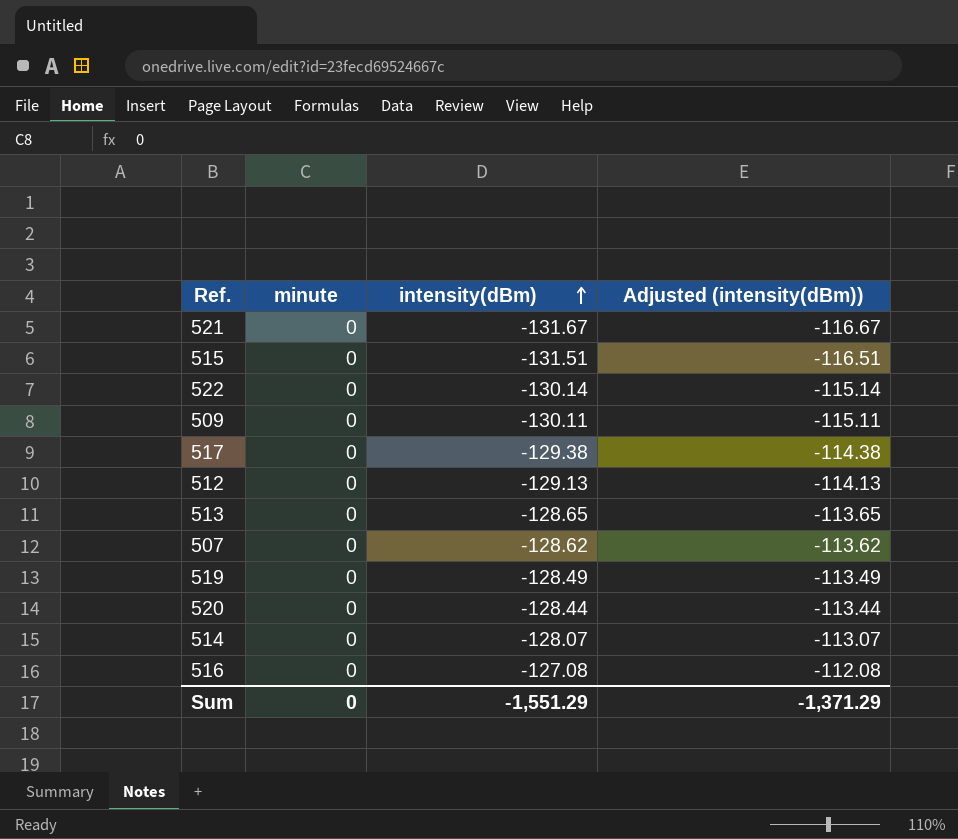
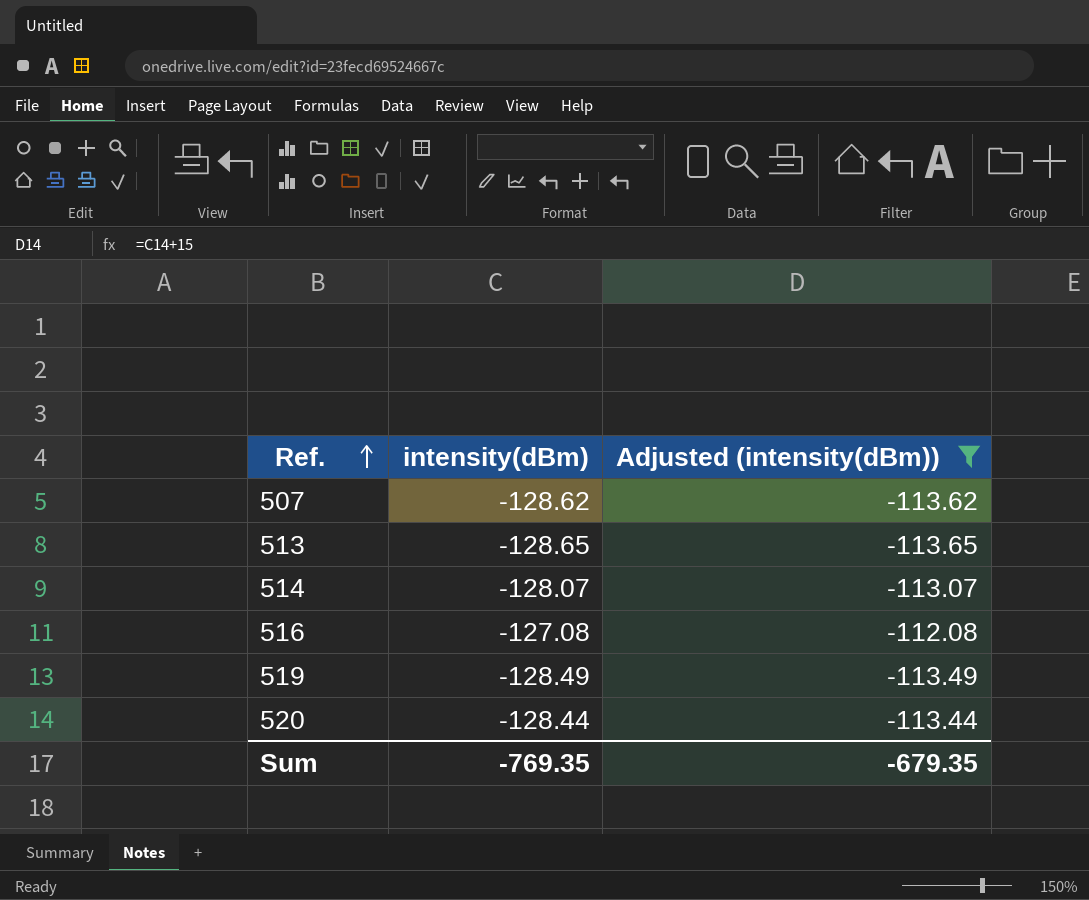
filter: none -> Adjusted (intensity(dBm)) >= -113.65
row order: intensity(dBm) ascending -> Ref. ascending
column minute | position: 2 -> none
Sum | intensity(dBm): -1,551.29 -> -769.35
Sum | Adjusted (intensity(dBm)): -1,371.29 -> -679.35

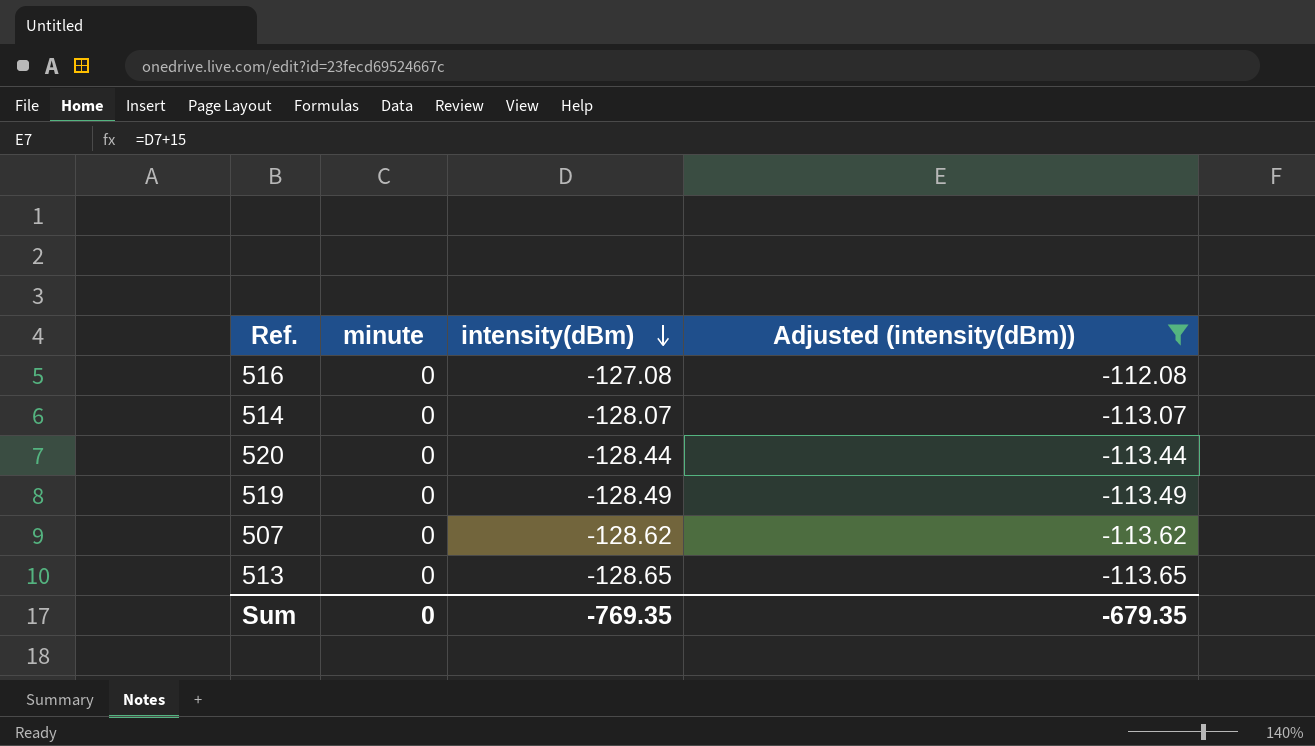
row order: Ref. ascending -> intensity(dBm) descending
column minute | position: none -> 2

